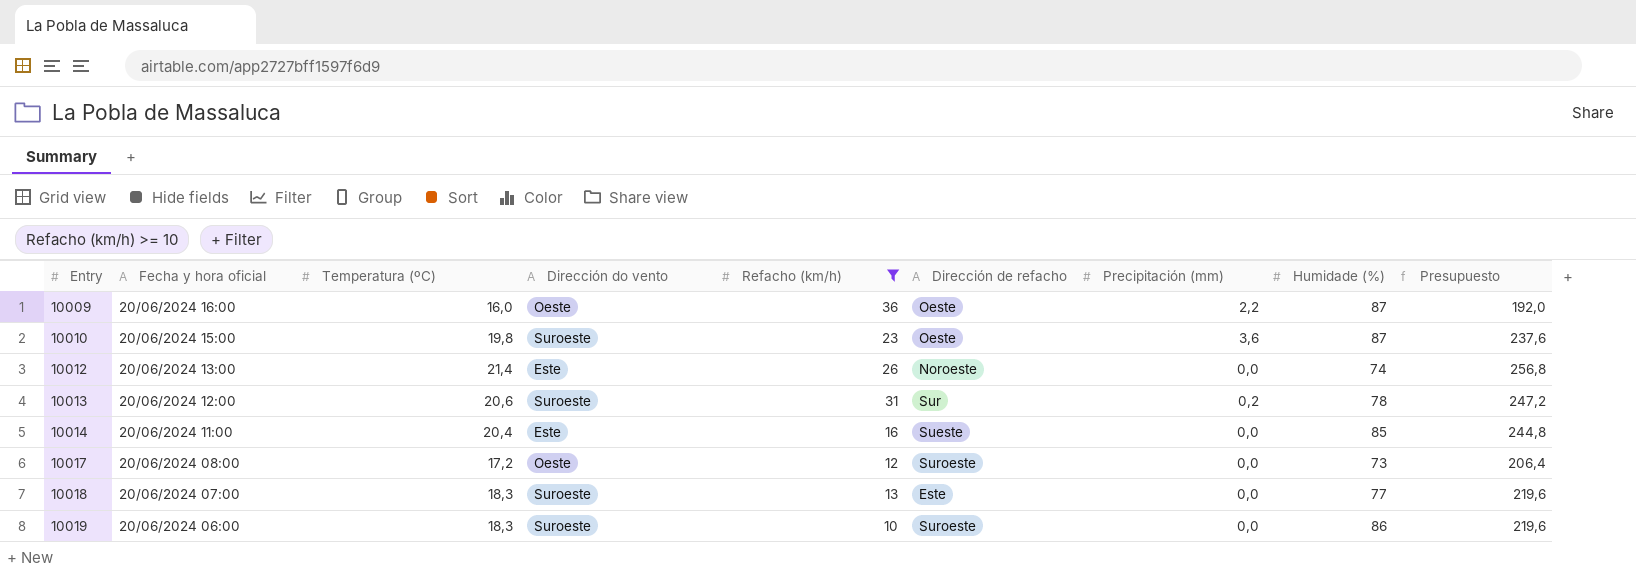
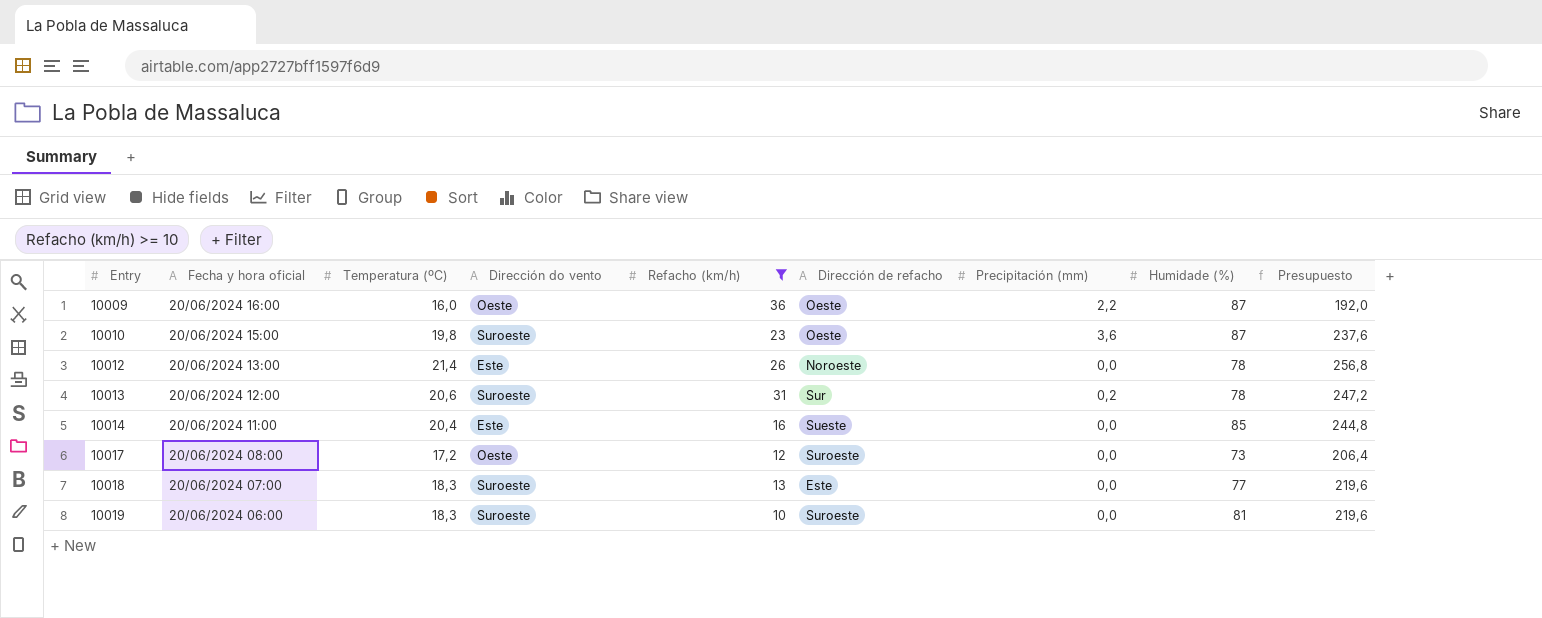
10012 | Humidade (%): 74 -> 78
10019 | Humidade (%): 86 -> 81

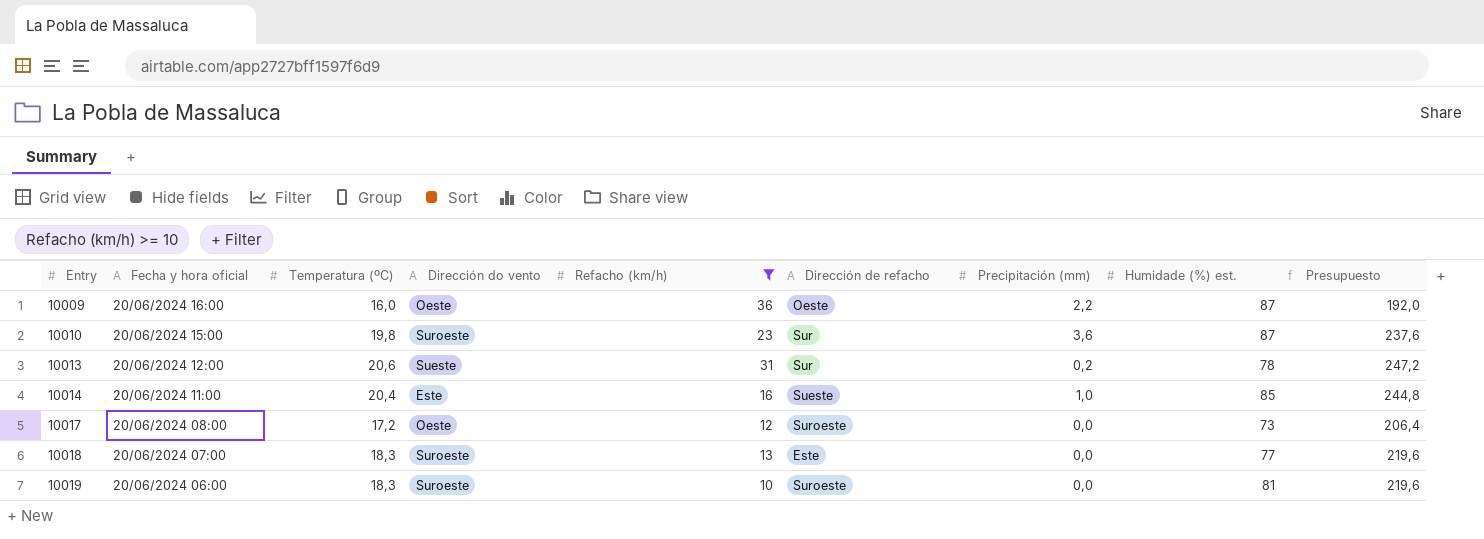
column name: Humidade (%) -> Humidade (%) est.
row 10012: 20/06/2024 13:00 | 21,4 | Este | 26 | Noroeste | 0,0 | 78 | 256,8 -> none
10010 | Dirección de refacho: Oeste -> Sur
10013 | Dirección do vento: Suroeste -> Sueste
10014 | Precipitación (mm): 0,0 -> 1,0

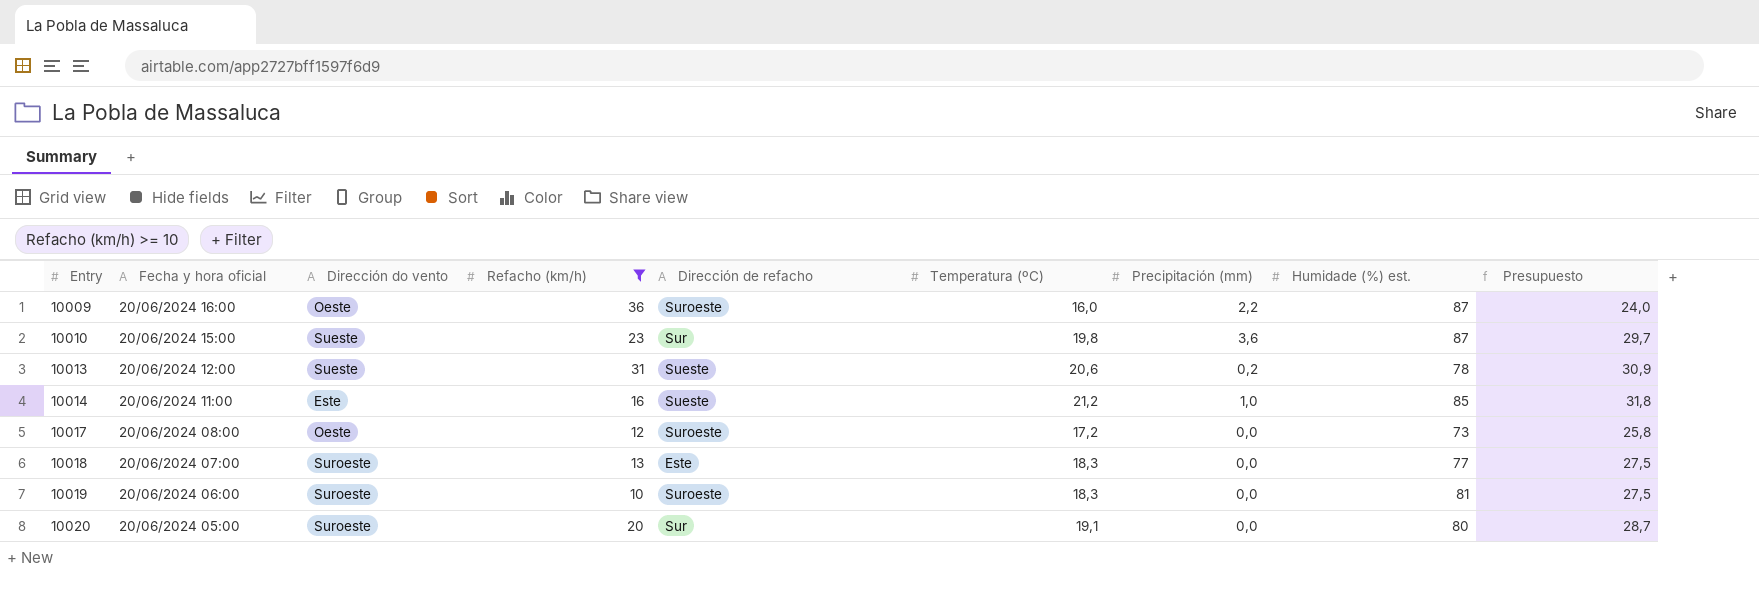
column Temperatura (ºC) | position: 3 -> 6
column Presupuesto | formula: [Temperatura (ºC)] * 12 -> [Temperatura (ºC)] * 1,5
10009 | Dirección de refacho: Oeste -> Suroeste
10010 | Dirección do vento: Suroeste -> Sueste
10013 | Dirección de refacho: Sur -> Sueste
10014 | Temperatura (ºC): 20,4 -> 21,2
row 10020: none -> 20/06/2024 05:00 | Suroeste | 20 | Sur | 19,1 | 0,0 | 80 | 28,7

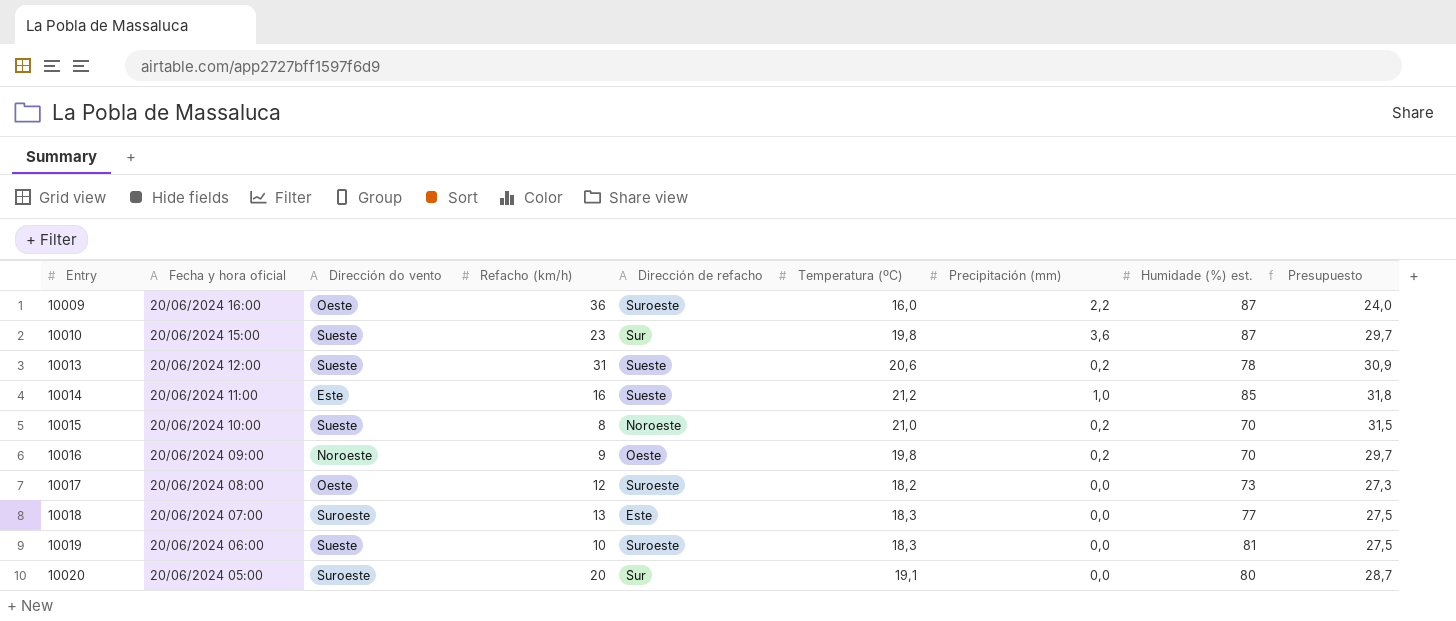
filter: Refacho (km/h) >= 10 -> none
10017 | Temperatura (ºC): 17,2 -> 18,2
10017 | Presupuesto: 25,8 -> 27,3
10019 | Dirección do vento: Suroeste -> Sueste

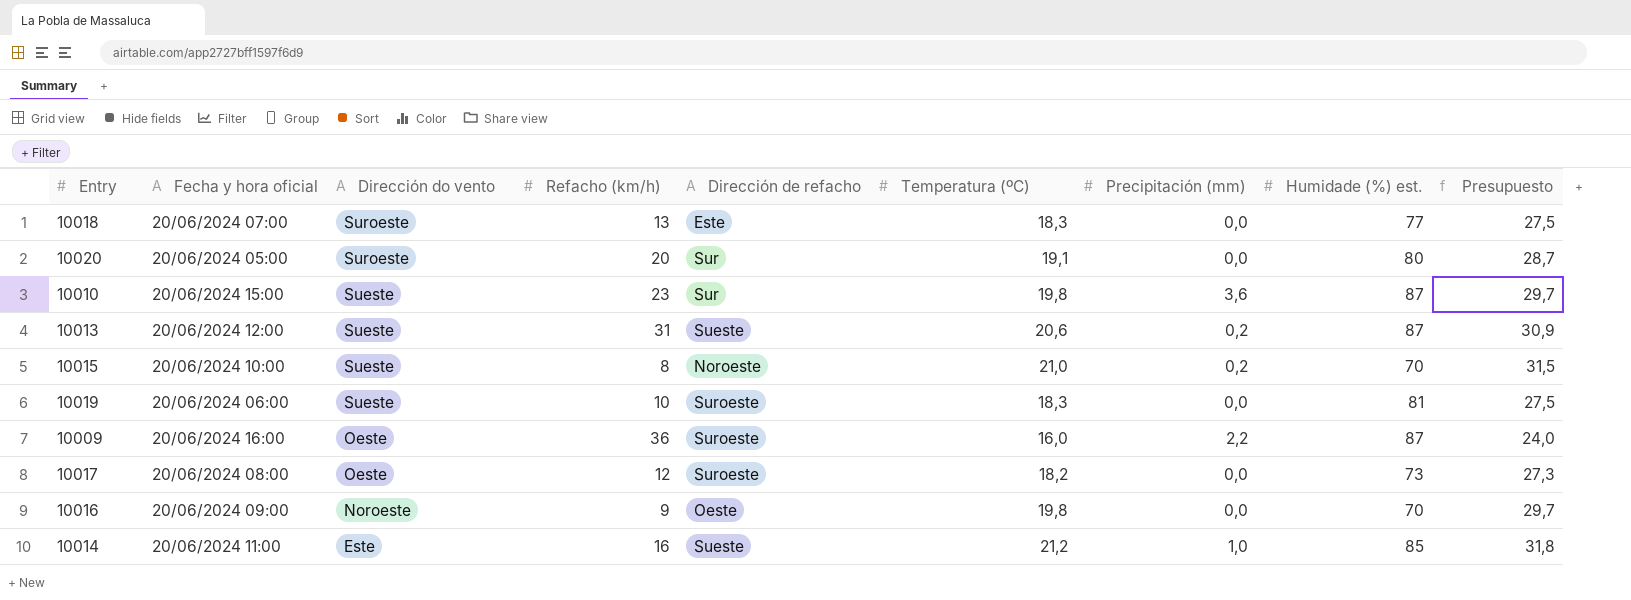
row order: Entry ascending -> Dirección do vento descending
10013 | Humidade (%) est.: 78 -> 87
10016 | Precipitación (mm): 0,2 -> 0,0

